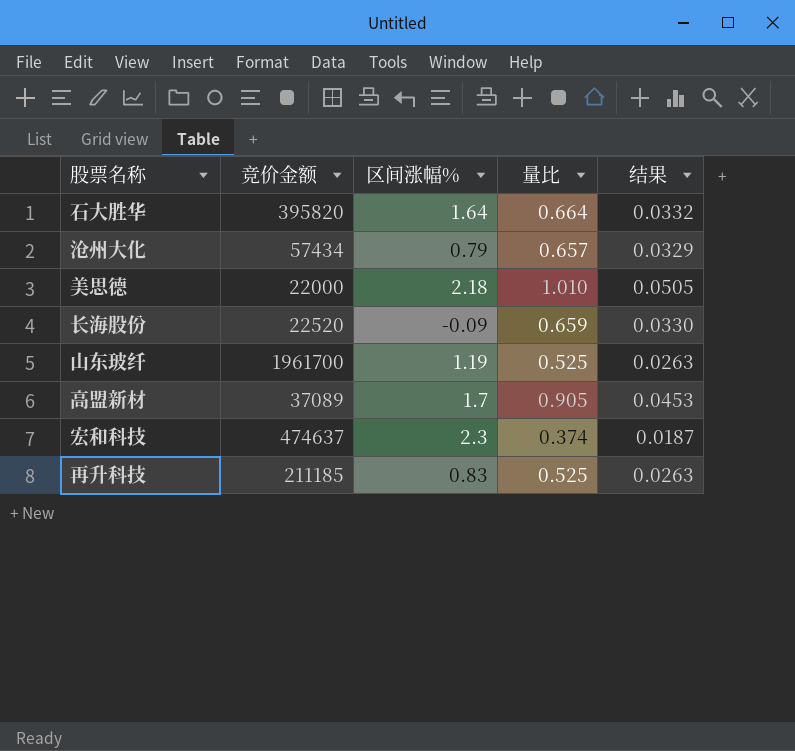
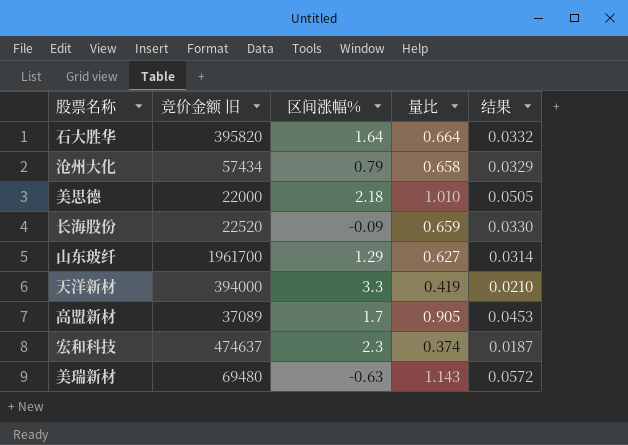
column name: 竞价金额 -> 竞价金额 旧
row 再升科技: 211185 | 0.83 | 0.525 | 0.0263 -> none
沧州大化 | 量比: 0.657 -> 0.658
山东玻纤 | 区间涨幅%: 1.19 -> 1.29
山东玻纤 | 量比: 0.525 -> 0.627
山东玻纤 | 结果: 0.0263 -> 0.0314
row 天洋新材: none -> 394000 | 3.3 | 0.419 | 0.0210
row 美瑞新材: none -> 69480 | -0.63 | 1.143 | 0.0572

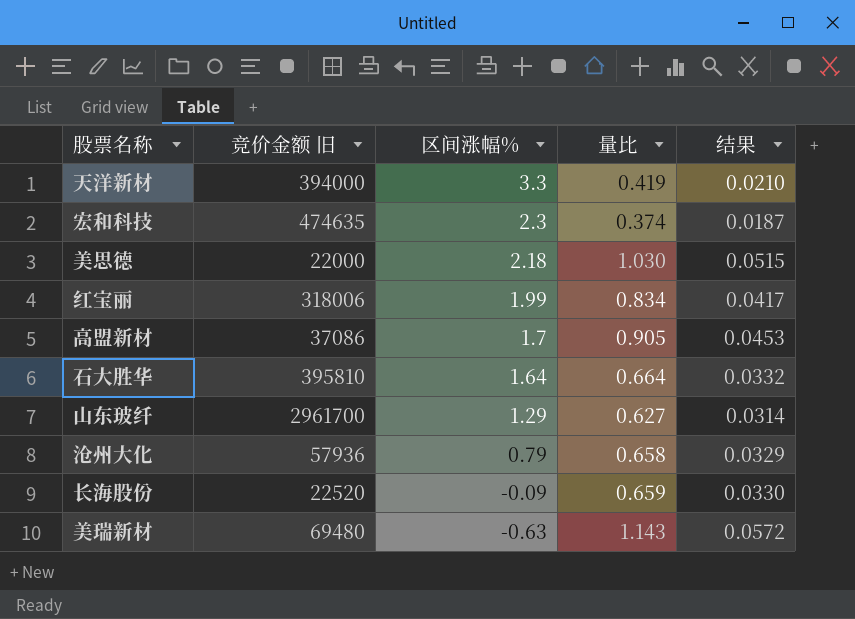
row order: none -> 区间涨幅% descending
宏和科技 | 竞价金额 旧: 474637 -> 474635
美思德 | 量比: 1.010 -> 1.030
美思德 | 结果: 0.0505 -> 0.0515
row 红宝丽: none -> 318006 | 1.99 | 0.834 | 0.0417
高盟新材 | 竞价金额 旧: 37089 -> 37086
石大胜华 | 竞价金额 旧: 395820 -> 395810
山东玻纤 | 竞价金额 旧: 1961700 -> 2961700
沧州大化 | 竞价金额 旧: 57434 -> 57936

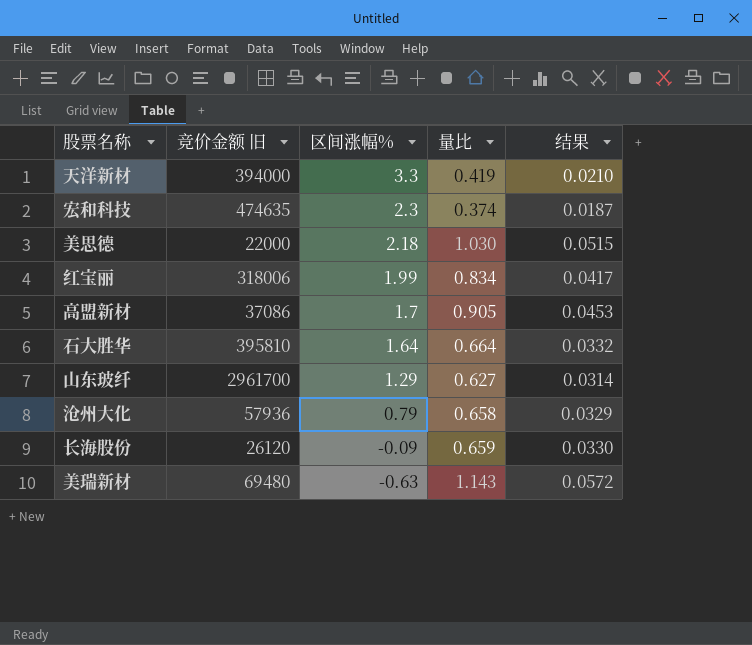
长海股份 | 竞价金额 旧: 22520 -> 26120

